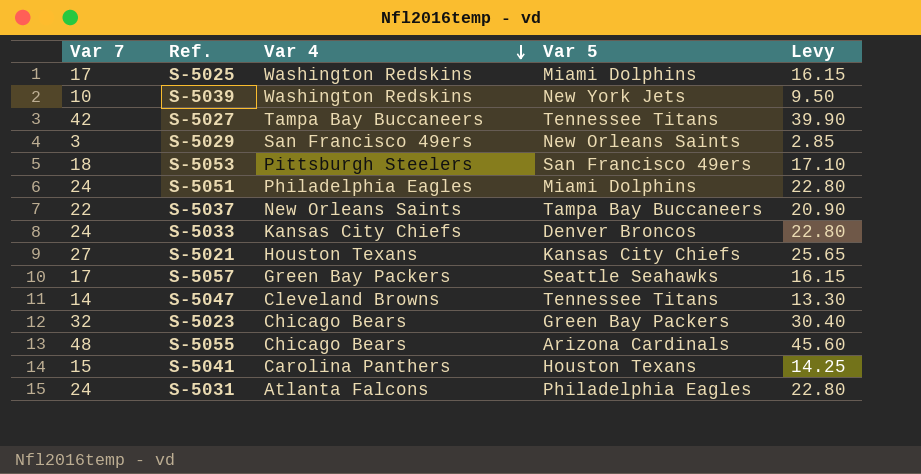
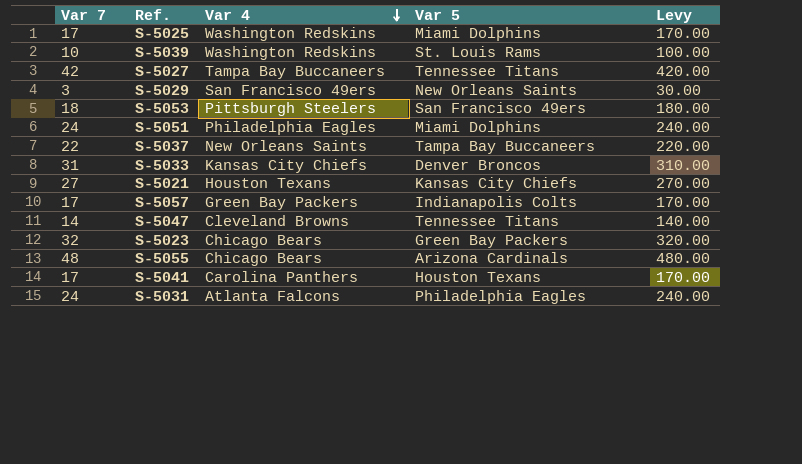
column Levy | formula: [Var 7] * 0.95 -> [Var 7] * 10
S-5039 | Var 5: New York Jets -> St. Louis Rams
S-5033 | Var 7: 24 -> 31
S-5057 | Var 5: Seattle Seahawks -> Indianapolis Colts
S-5041 | Var 7: 15 -> 17

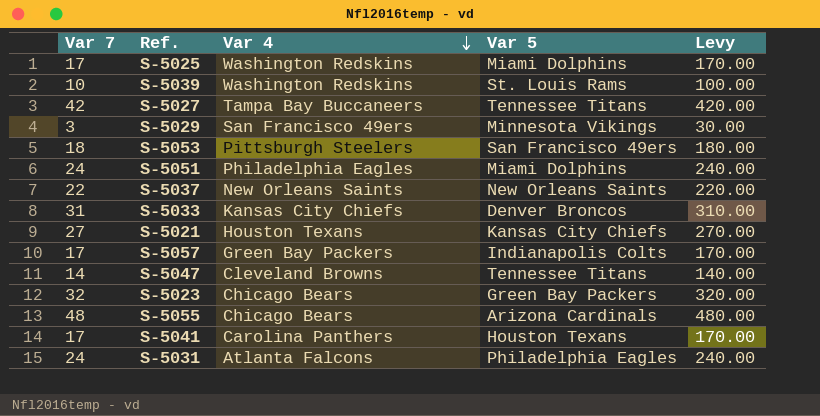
S-5029 | Var 5: New Orleans Saints -> Minnesota Vikings
S-5037 | Var 5: Tampa Bay Buccaneers -> New Orleans Saints

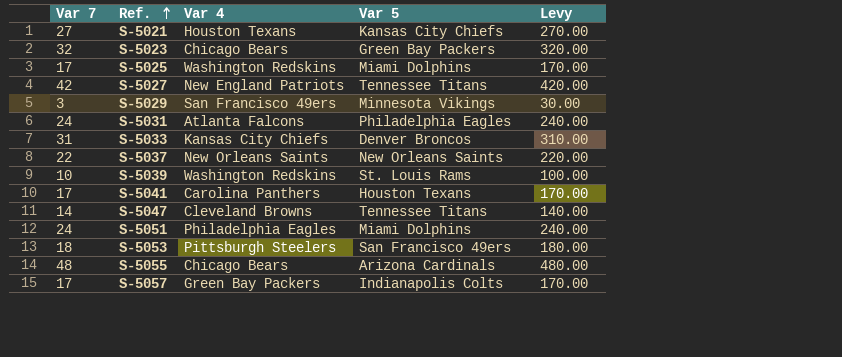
row order: Var 4 descending -> Ref. ascending
S-5027 | Var 4: Tampa Bay Buccaneers -> New England Patriots

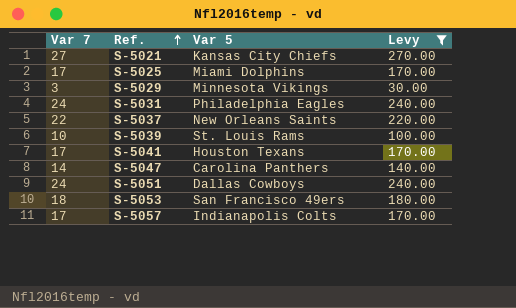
filter: none -> Levy <= 270.00
column Var 4 | position: 3 -> none
S-5047 | Var 5: Tennessee Titans -> Carolina Panthers
S-5051 | Var 5: Miami Dolphins -> Dallas Cowboys

